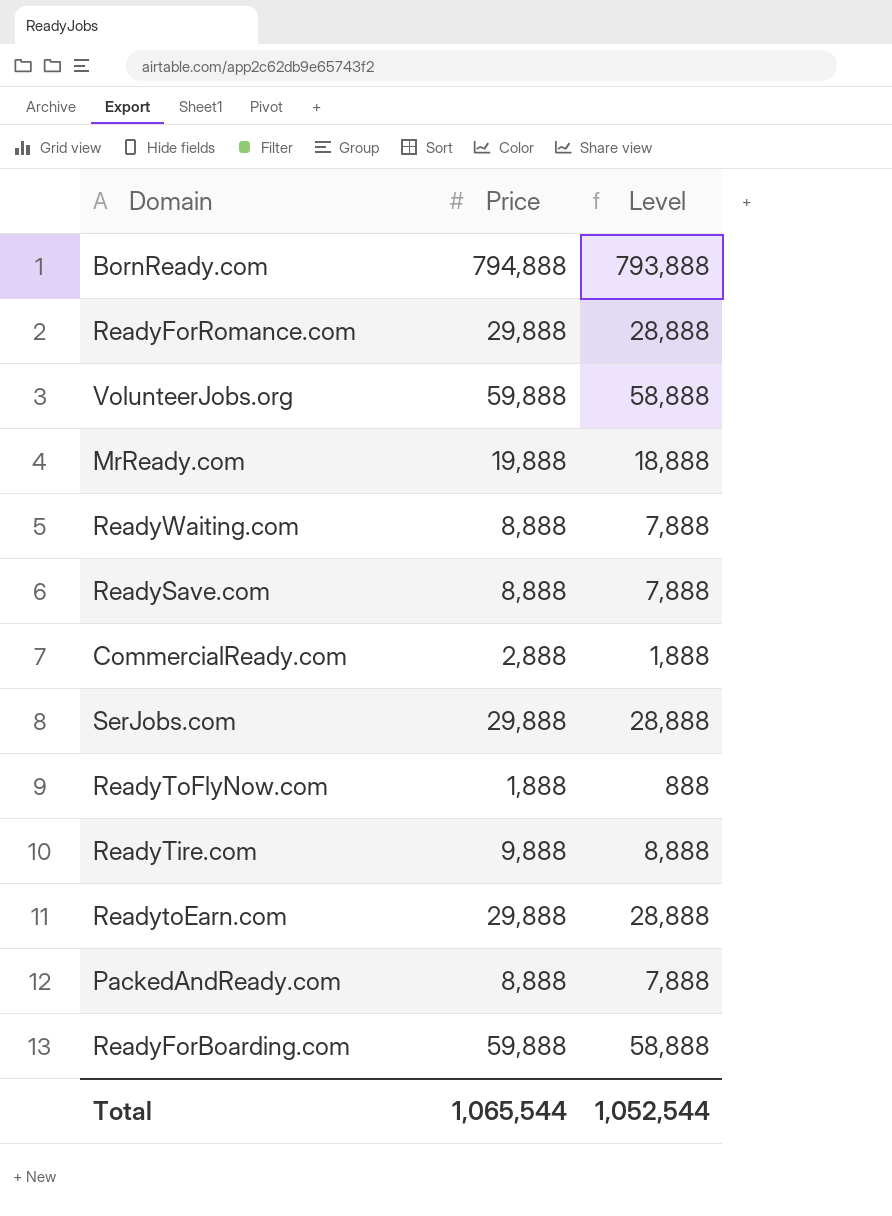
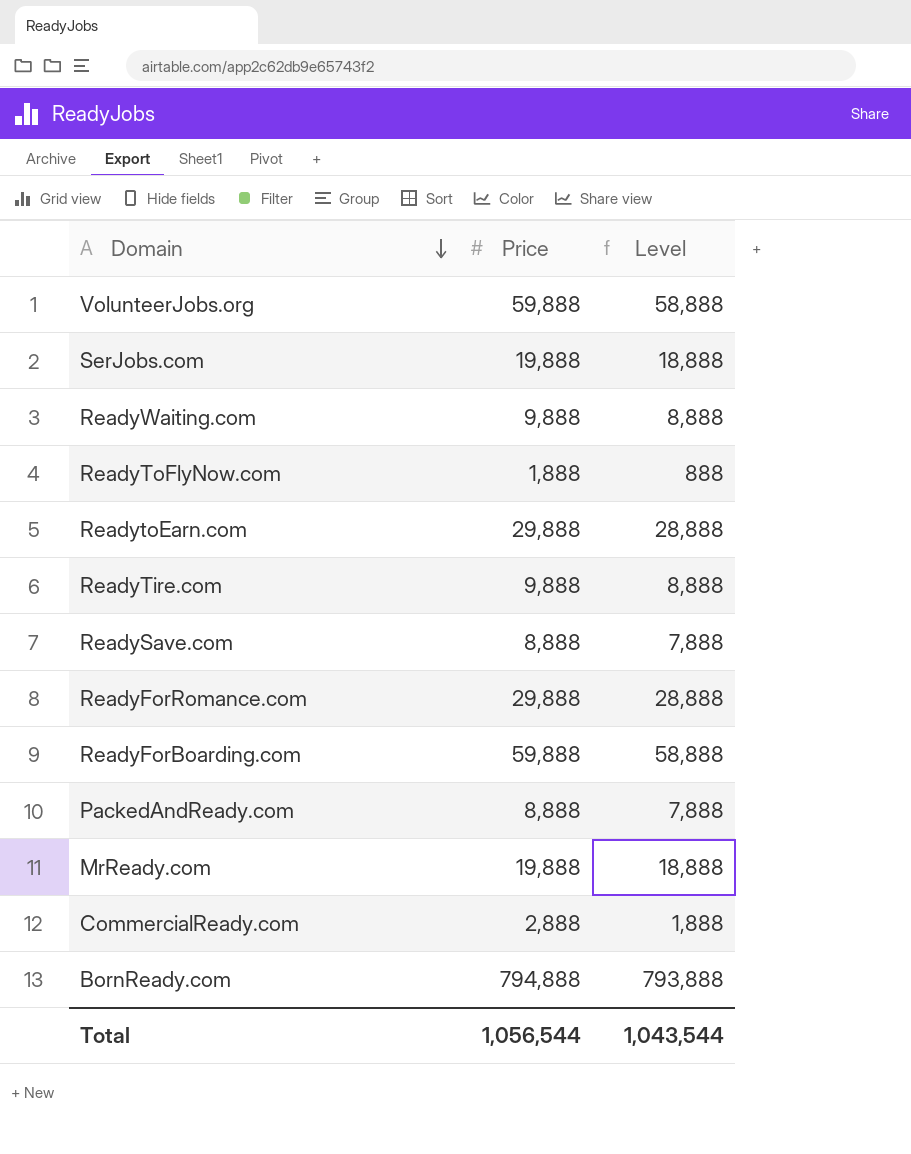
row order: none -> Domain descending
SerJobs.com | Price: 29,888 -> 19,888
SerJobs.com | Level: 28,888 -> 18,888
ReadyWaiting.com | Price: 8,888 -> 9,888
ReadyWaiting.com | Level: 7,888 -> 8,888
Total | Price: 1,065,544 -> 1,056,544
Total | Level: 1,052,544 -> 1,043,544

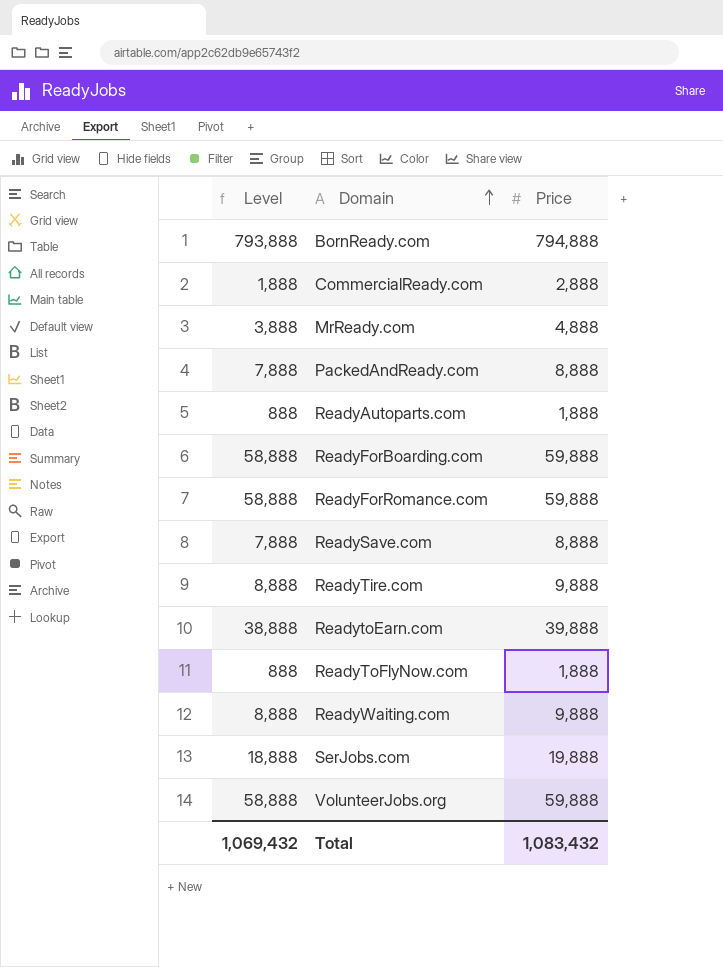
row order: Domain descending -> Domain ascending
column Level | position: 3 -> 1
MrReady.com | Level: 18,888 -> 3,888
MrReady.com | Price: 19,888 -> 4,888
row ReadyAutoparts.com: none -> 888 | 1,888
ReadyForRomance.com | Level: 28,888 -> 58,888
ReadyForRomance.com | Price: 29,888 -> 59,888
ReadytoEarn.com | Level: 28,888 -> 38,888
ReadytoEarn.com | Price: 29,888 -> 39,888
Total | Level: 1,043,544 -> 1,069,432
Total | Price: 1,056,544 -> 1,083,432

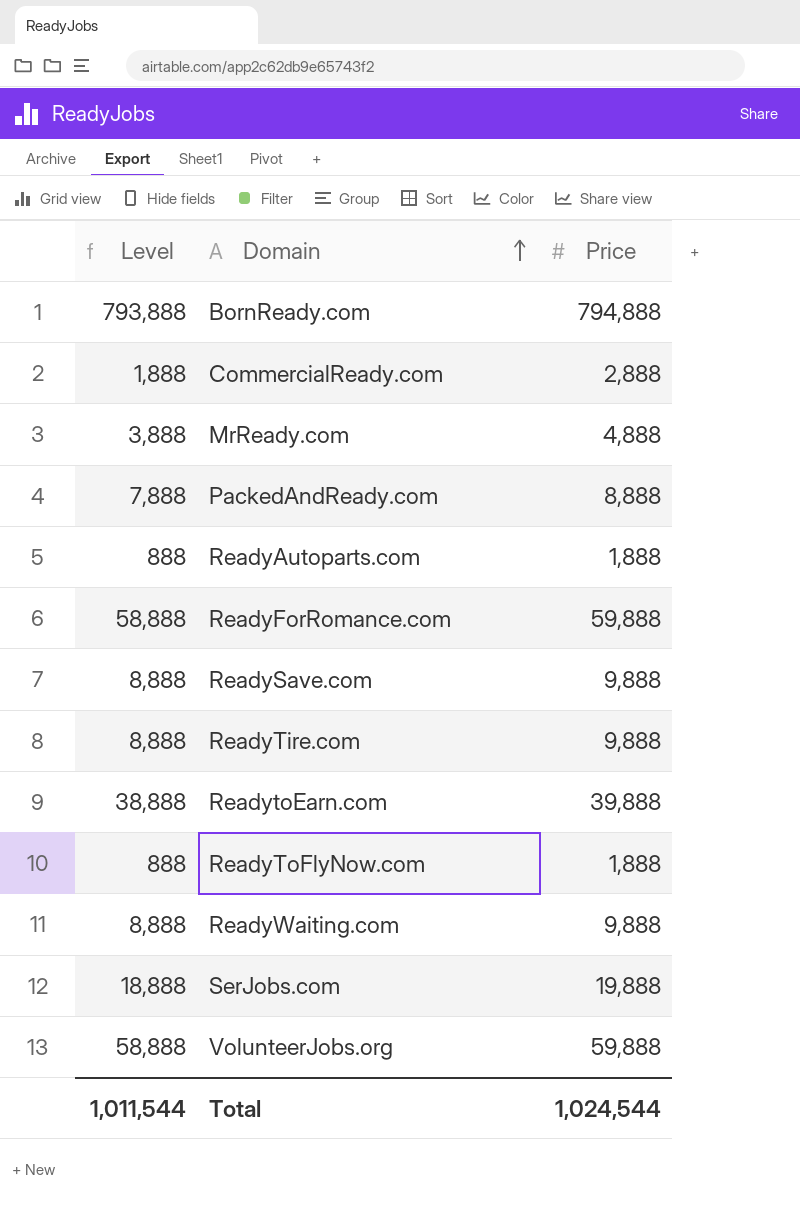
row ReadyForBoarding.com: 58,888 | 59,888 -> none
ReadySave.com | Level: 7,888 -> 8,888
ReadySave.com | Price: 8,888 -> 9,888
Total | Level: 1,069,432 -> 1,011,544
Total | Price: 1,083,432 -> 1,024,544

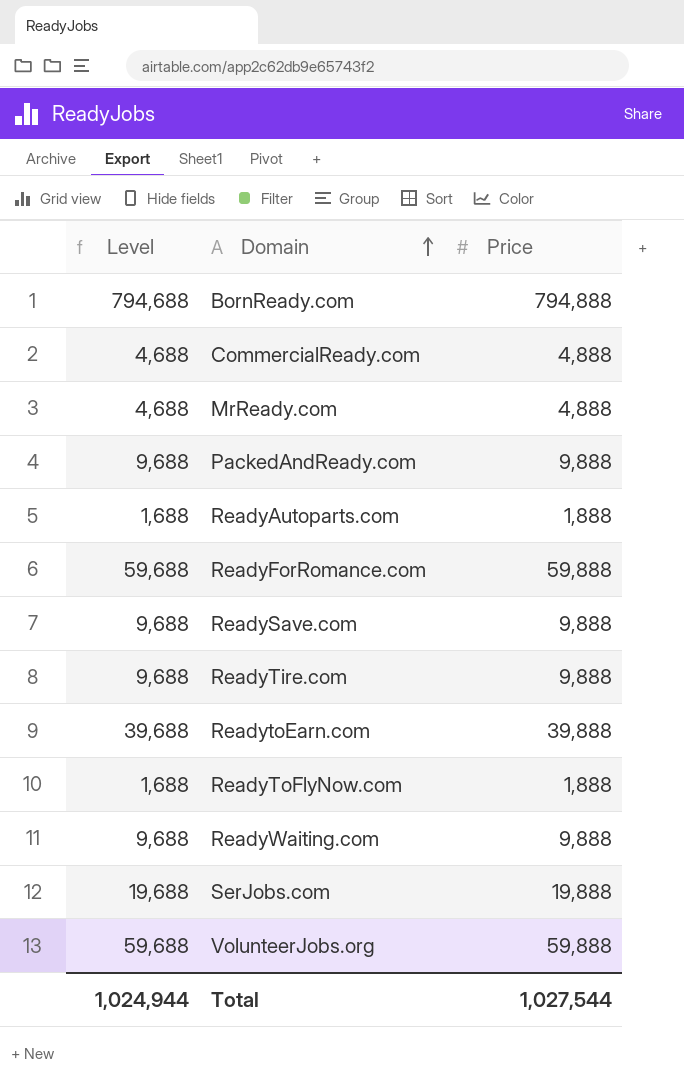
column Level | formula: [Price] - 1000 -> [Price] - 200
CommercialReady.com | Price: 2,888 -> 4,888
PackedAndReady.com | Price: 8,888 -> 9,888
Total | Level: 1,011,544 -> 1,024,944
Total | Price: 1,024,544 -> 1,027,544

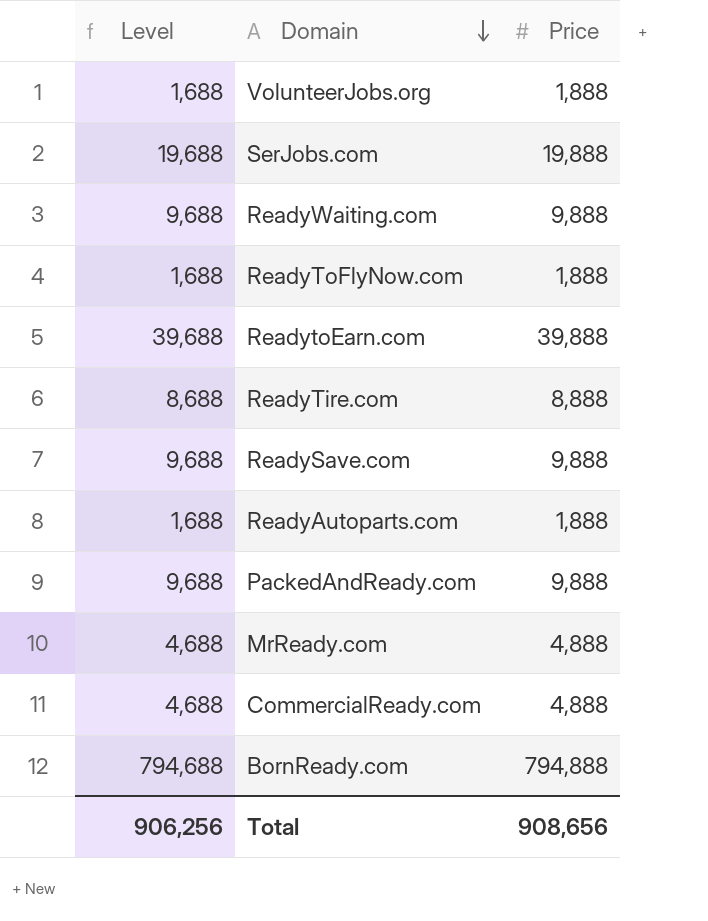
row order: Domain ascending -> Domain descending
row ReadyForRomance.com: 59,688 | 59,888 -> none
VolunteerJobs.org | Level: 59,688 -> 1,688
VolunteerJobs.org | Price: 59,888 -> 1,888
ReadyTire.com | Level: 9,688 -> 8,688
ReadyTire.com | Price: 9,888 -> 8,888
Total | Level: 1,024,944 -> 906,256
Total | Price: 1,027,544 -> 908,656

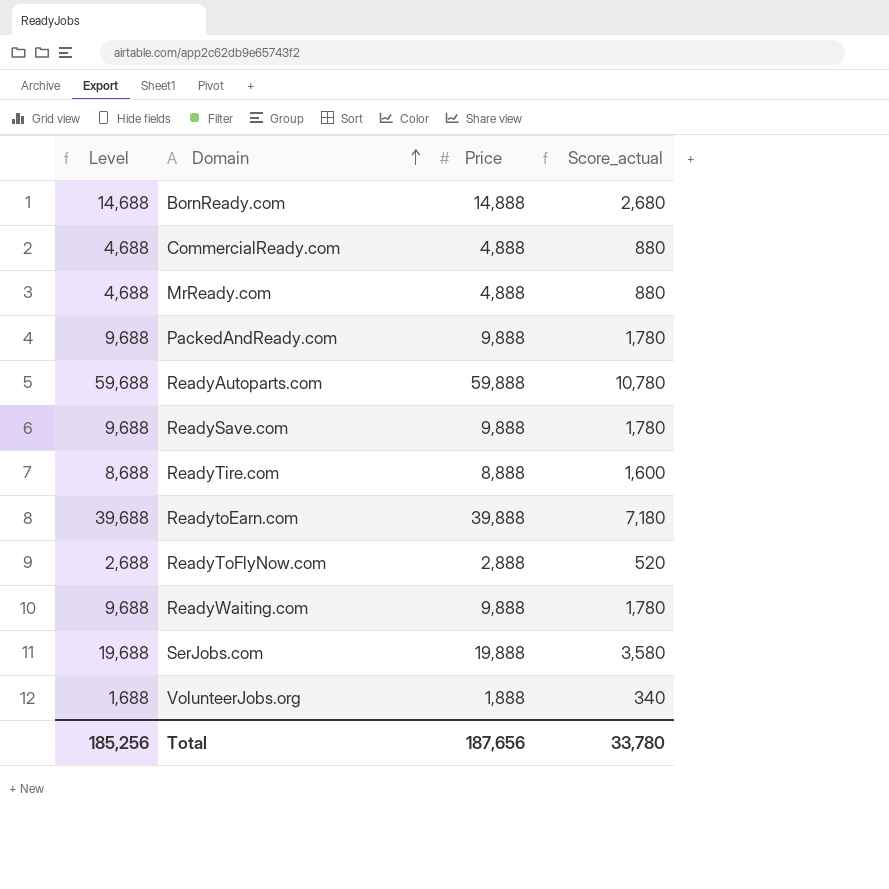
row order: Domain descending -> Domain ascending
column Score_actual | formula: none -> [Price] * 0.18
BornReady.com | Level: 794,688 -> 14,688
BornReady.com | Price: 794,888 -> 14,888
ReadyAutoparts.com | Level: 1,688 -> 59,688
ReadyAutoparts.com | Price: 1,888 -> 59,888
ReadyToFlyNow.com | Level: 1,688 -> 2,688
ReadyToFlyNow.com | Price: 1,888 -> 2,888
Total | Level: 906,256 -> 185,256
Total | Price: 908,656 -> 187,656

